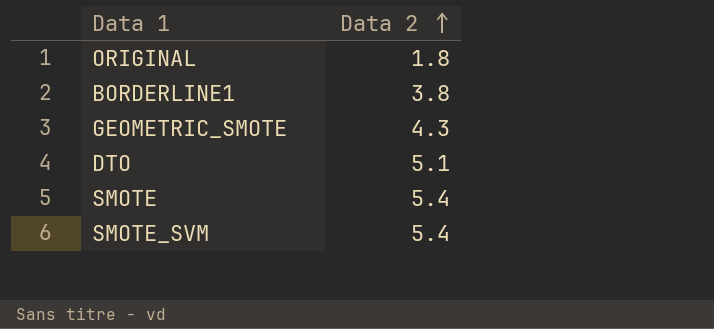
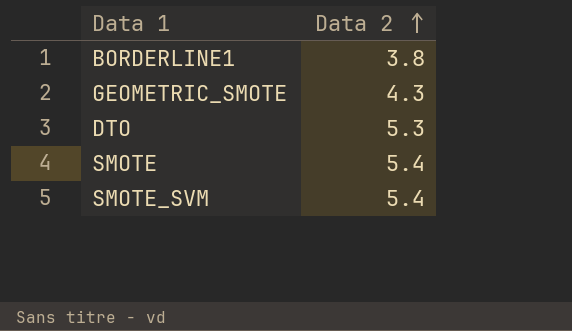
row ORIGINAL: 1.8 -> none
DTO | Data 2: 5.1 -> 5.3

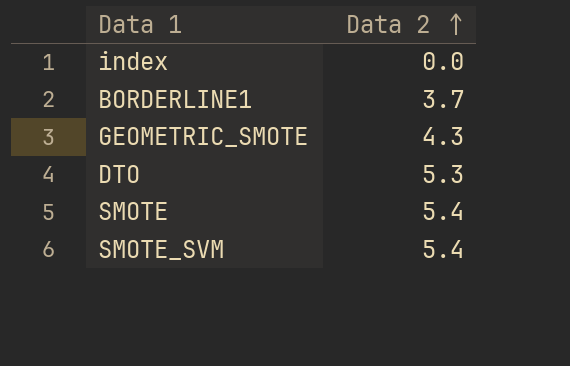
row index: none -> 0.0
BORDERLINE1 | Data 2: 3.8 -> 3.7

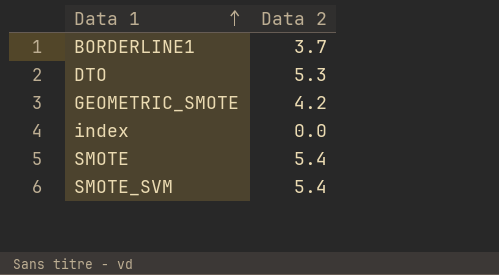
row order: Data 2 ascending -> Data 1 ascending
GEOMETRIC_SMOTE | Data 2: 4.3 -> 4.2

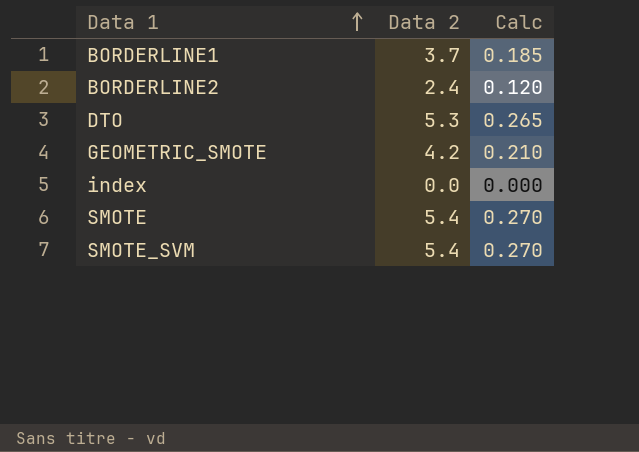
column Calc | formula: none -> [Data 2] * 0.05
row BORDERLINE2: none -> 2.4 | 0.120

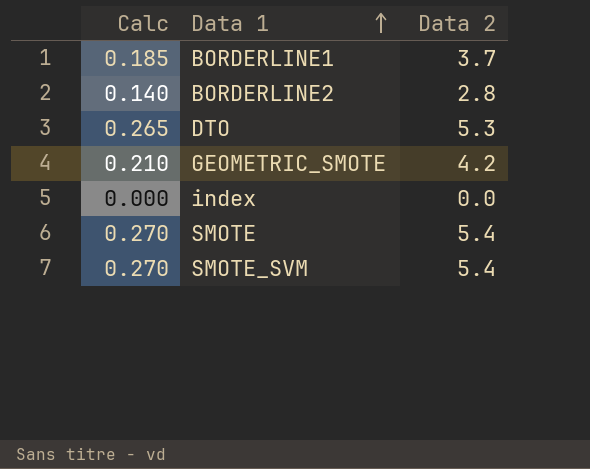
column Calc | position: 3 -> 1
BORDERLINE2 | Calc: 0.120 -> 0.140
BORDERLINE2 | Data 2: 2.4 -> 2.8

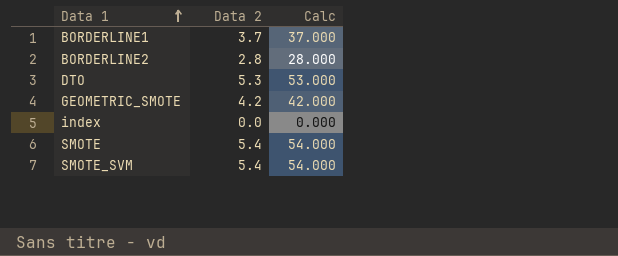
column Calc | formula: [Data 2] * 0.05 -> [Data 2] * 10
column Calc | position: 1 -> 3

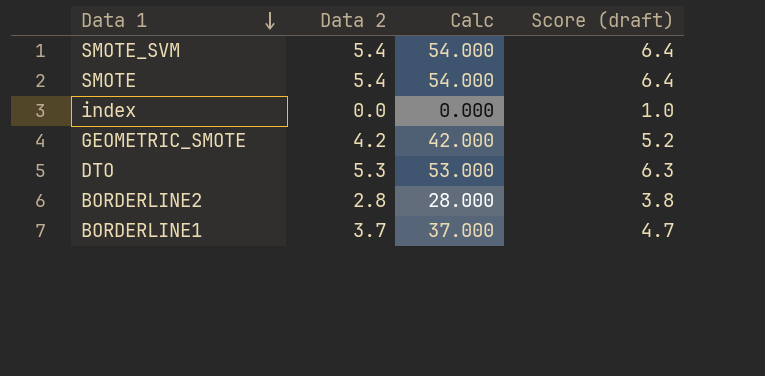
row order: Data 1 ascending -> Data 1 descending
column Score (draft) | formula: none -> [Data 2] + 1

